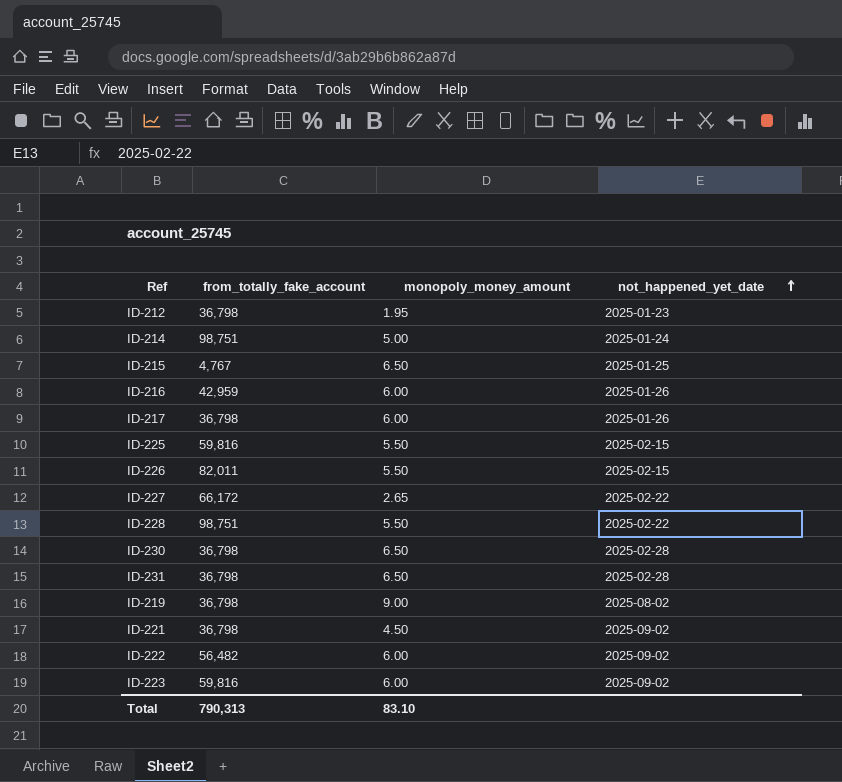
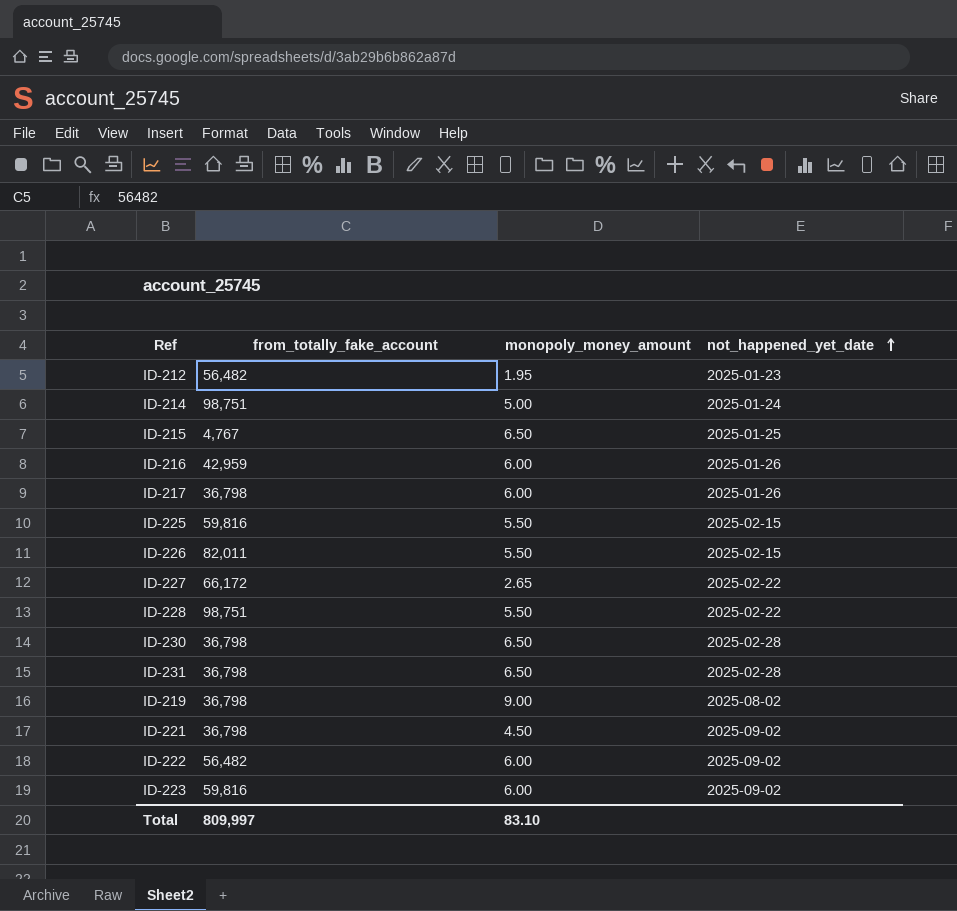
ID-212 | from_totally_fake_account: 36,798 -> 56,482
Total | from_totally_fake_account: 790,313 -> 809,997

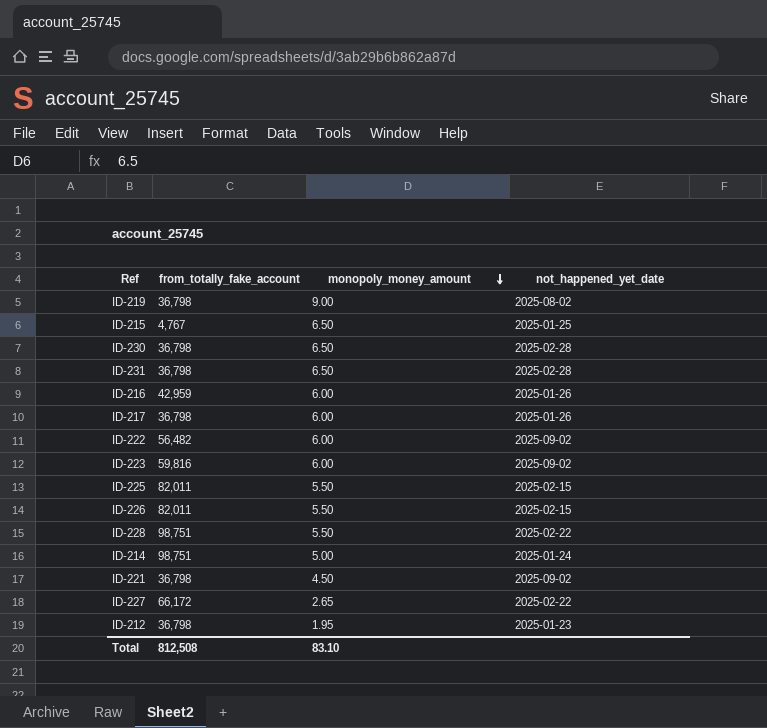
row order: not_happened_yet_date ascending -> monopoly_money_amount descending
ID-225 | from_totally_fake_account: 59,816 -> 82,011
ID-212 | from_totally_fake_account: 56,482 -> 36,798
Total | from_totally_fake_account: 809,997 -> 812,508

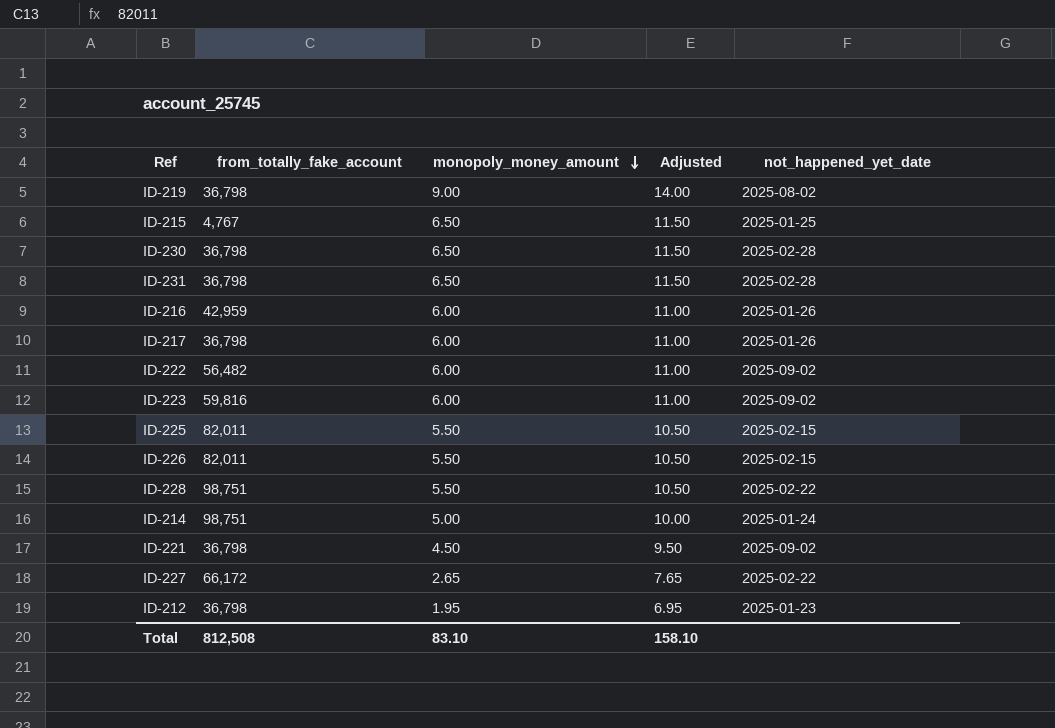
column Adjusted | formula: none -> [monopoly_money_amount] + 5

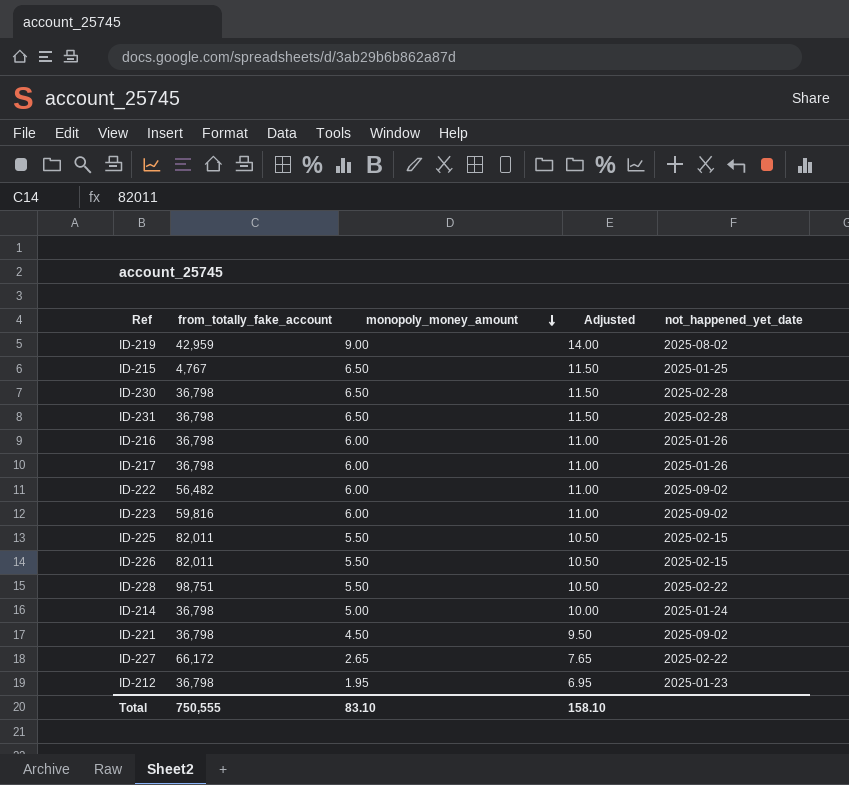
ID-219 | from_totally_fake_account: 36,798 -> 42,959
ID-216 | from_totally_fake_account: 42,959 -> 36,798
ID-214 | from_totally_fake_account: 98,751 -> 36,798
Total | from_totally_fake_account: 812,508 -> 750,555

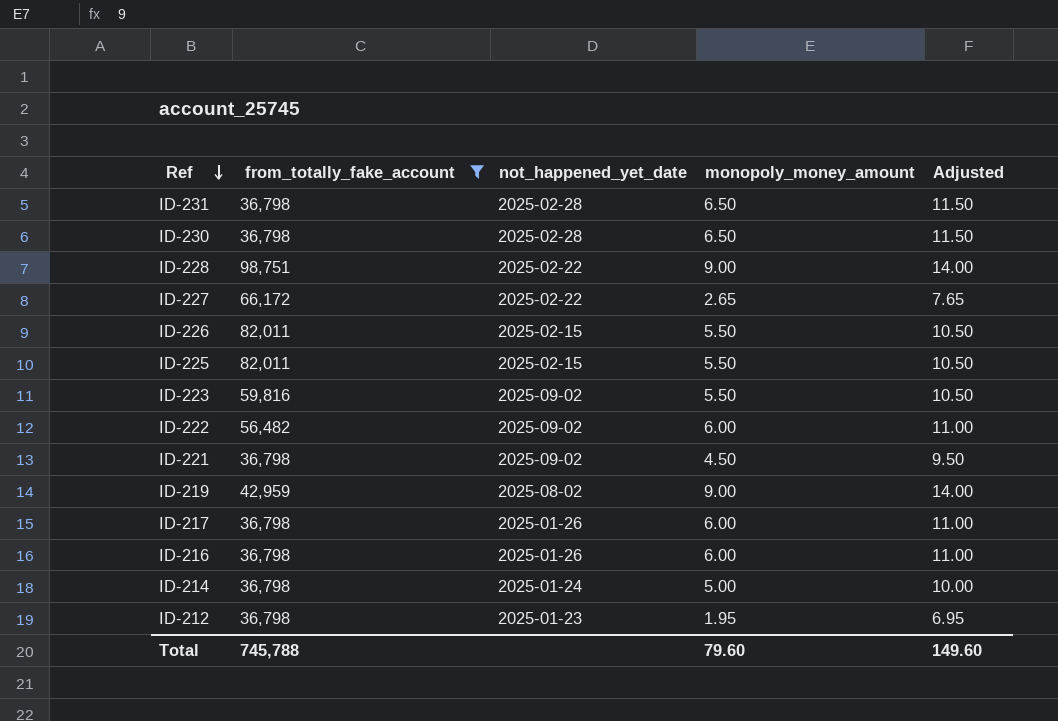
filter: none -> from_totally_fake_account != 4,767
row order: monopoly_money_amount descending -> Ref descending
column not_happened_yet_date | position: 5 -> 3
ID-228 | monopoly_money_amount: 5.50 -> 9.00
ID-228 | Adjusted: 10.50 -> 14.00
ID-223 | monopoly_money_amount: 6.00 -> 5.50
ID-223 | Adjusted: 11.00 -> 10.50
Total | from_totally_fake_account: 750,555 -> 745,788
Total | monopoly_money_amount: 83.10 -> 79.60
Total | Adjusted: 158.10 -> 149.60

